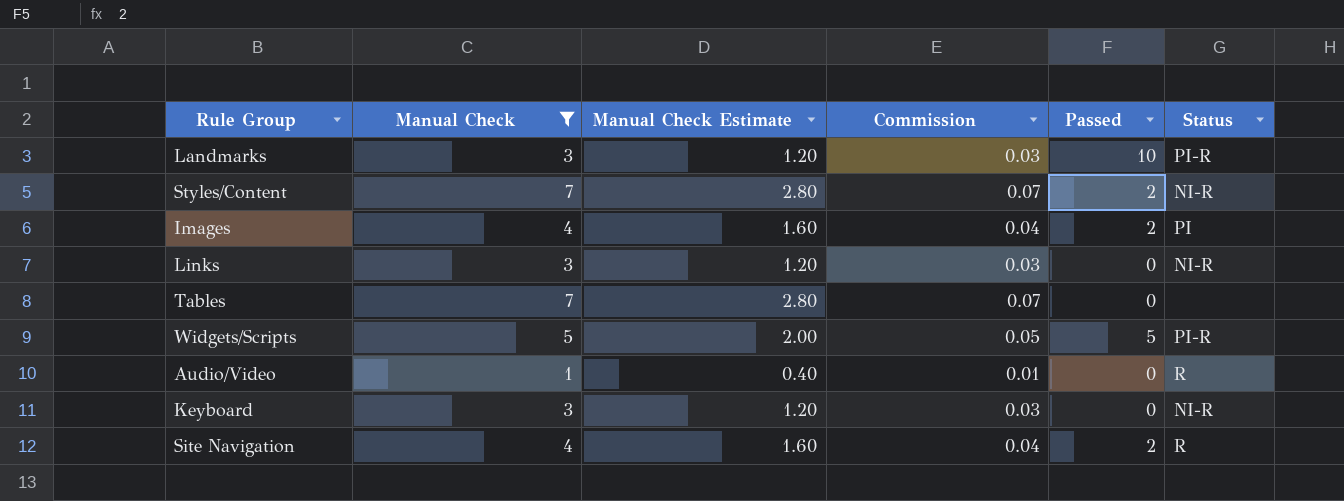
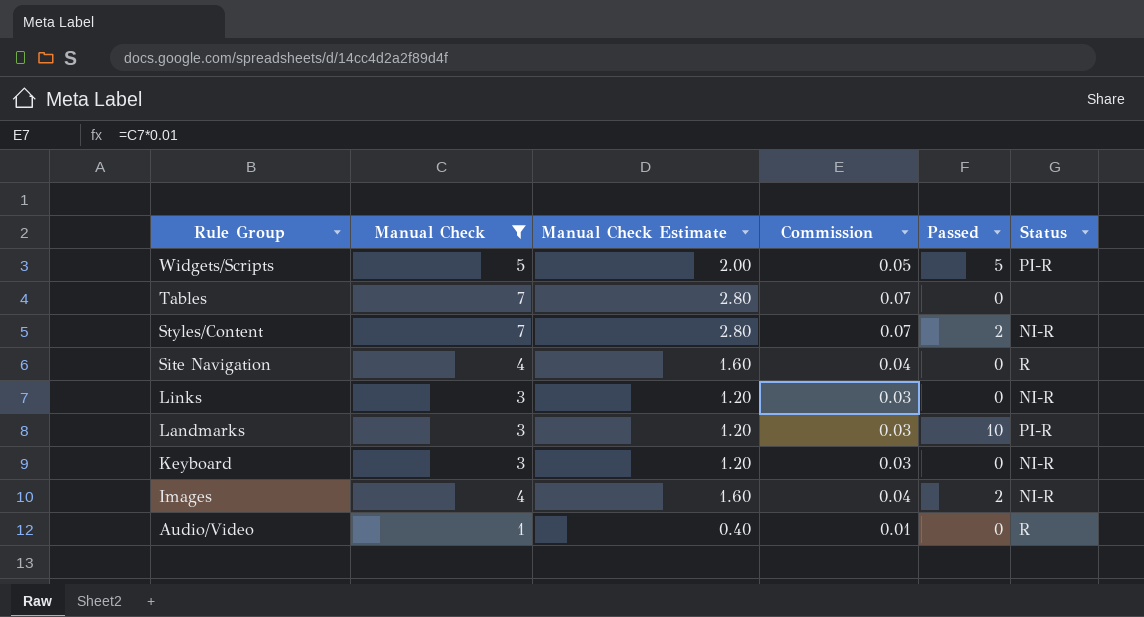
row order: none -> Rule Group descending
Site Navigation | Passed: 2 -> 0
Images | Status: PI -> NI-R

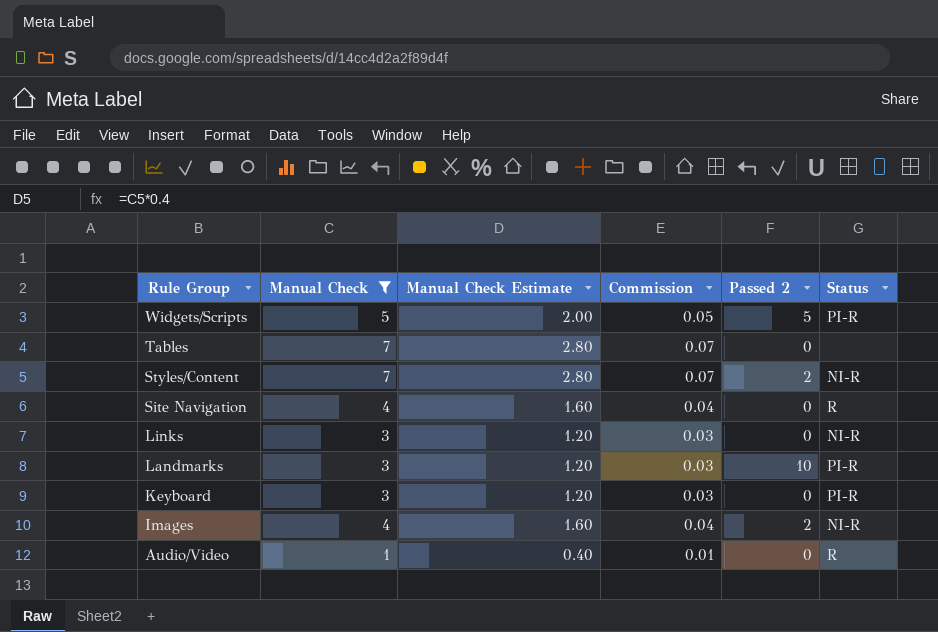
column name: Passed -> Passed 2
Keyboard | Status: NI-R -> PI-R

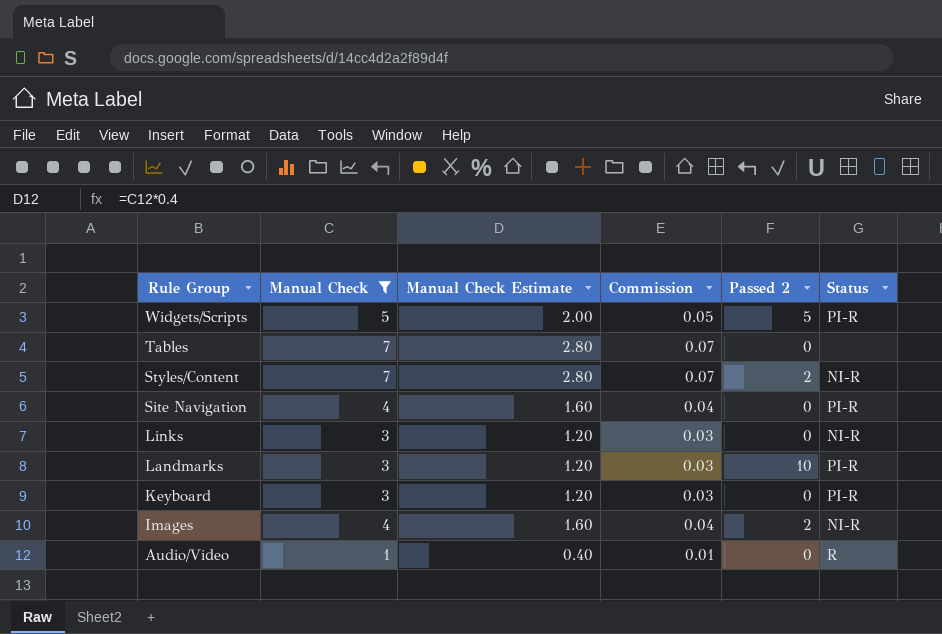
Site Navigation | Status: R -> PI-R

